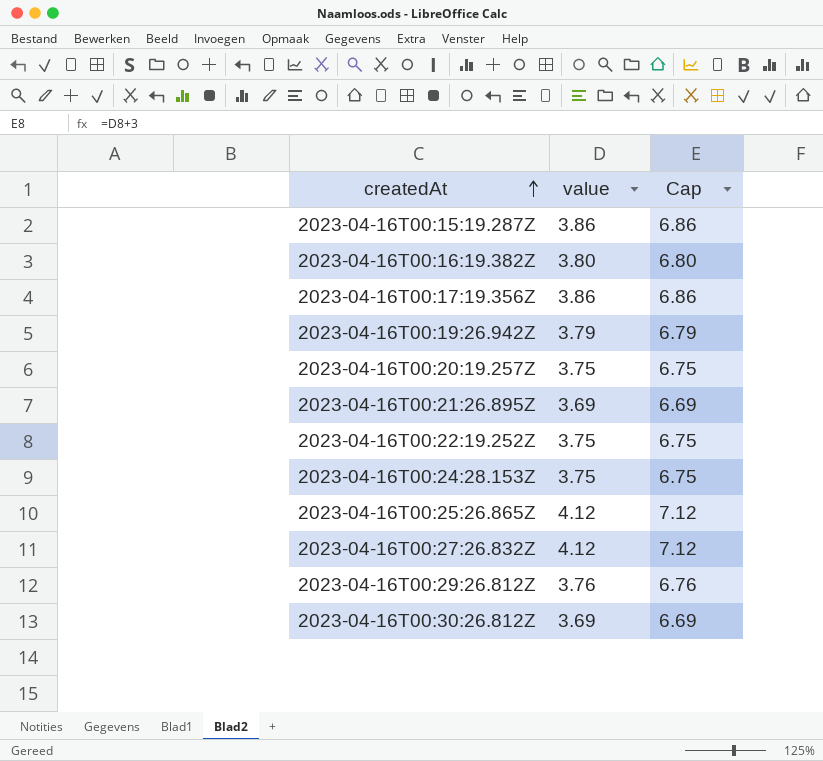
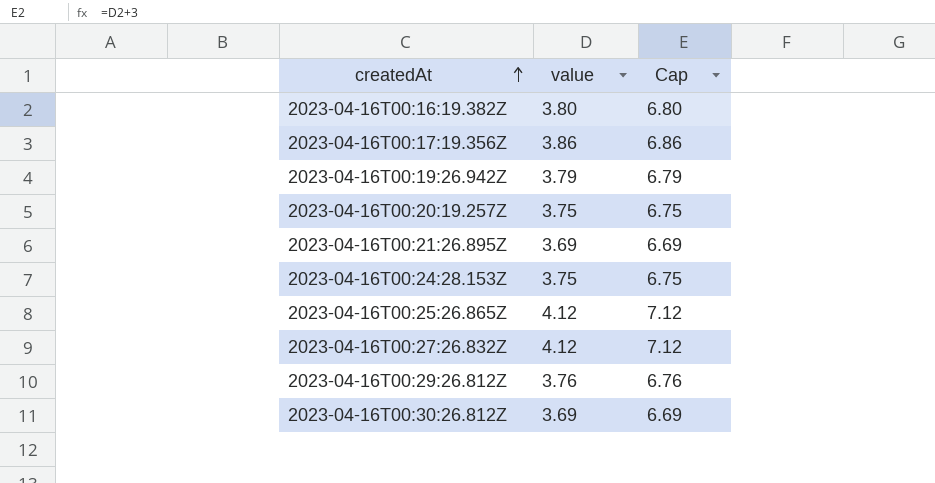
row 2023-04-16T00:15:19.287Z: 3.86 | 6.86 -> none
row 2023-04-16T00:22:19.252Z: 3.75 | 6.75 -> none

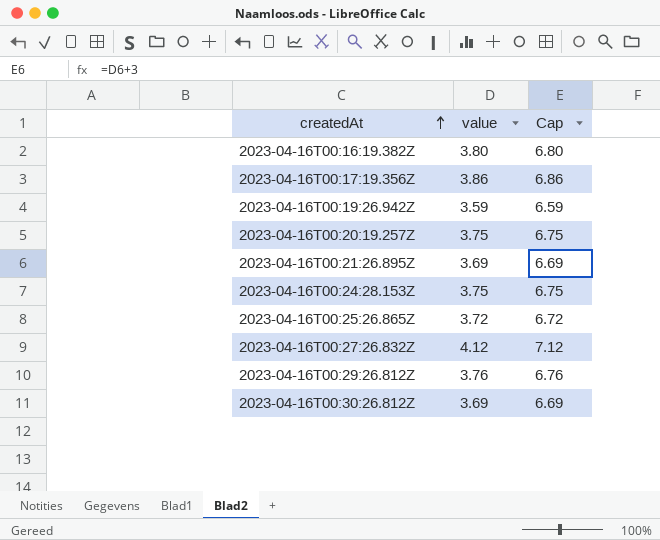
2023-04-16T00:19:26.942Z | value: 3.79 -> 3.59
2023-04-16T00:19:26.942Z | Cap: 6.79 -> 6.59
2023-04-16T00:25:26.865Z | value: 4.12 -> 3.72
2023-04-16T00:25:26.865Z | Cap: 7.12 -> 6.72

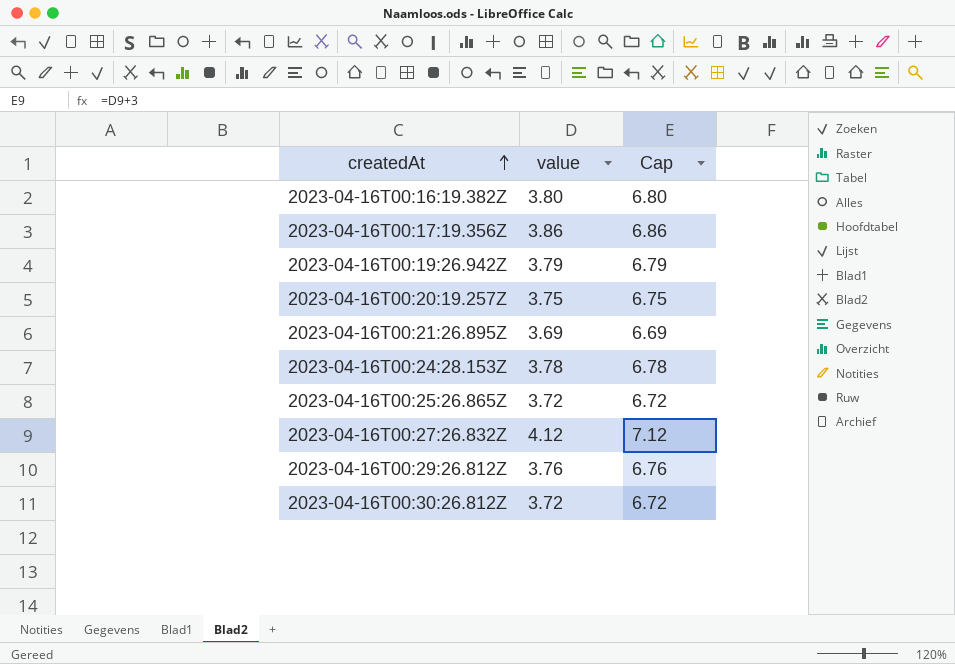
2023-04-16T00:19:26.942Z | value: 3.59 -> 3.79
2023-04-16T00:19:26.942Z | Cap: 6.59 -> 6.79
2023-04-16T00:24:28.153Z | value: 3.75 -> 3.78
2023-04-16T00:24:28.153Z | Cap: 6.75 -> 6.78
2023-04-16T00:30:26.812Z | value: 3.69 -> 3.72
2023-04-16T00:30:26.812Z | Cap: 6.69 -> 6.72

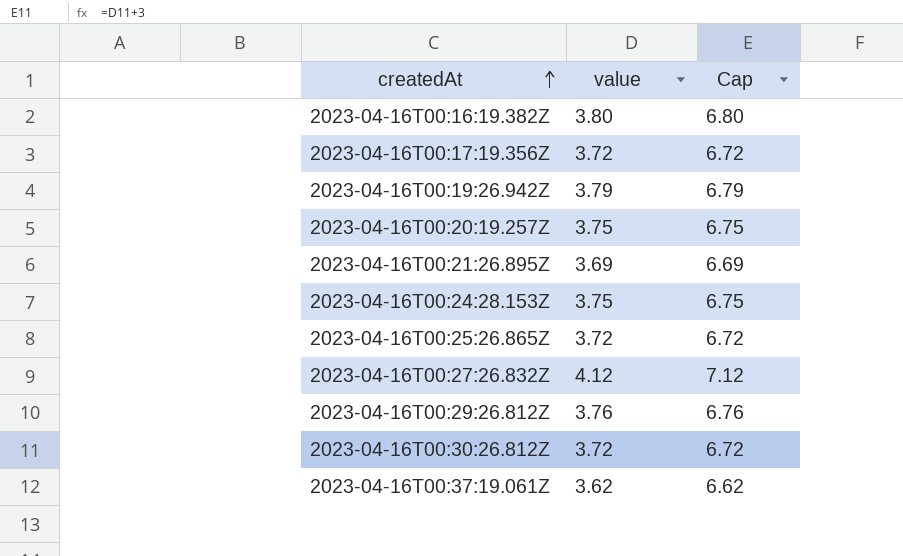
2023-04-16T00:17:19.356Z | value: 3.86 -> 3.72
2023-04-16T00:17:19.356Z | Cap: 6.86 -> 6.72
2023-04-16T00:24:28.153Z | value: 3.78 -> 3.75
2023-04-16T00:24:28.153Z | Cap: 6.78 -> 6.75
row 2023-04-16T00:37:19.061Z: none -> 3.62 | 6.62

